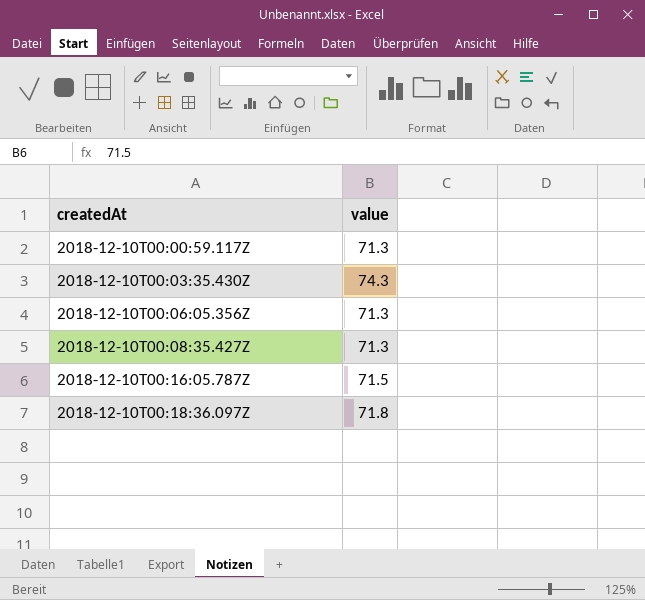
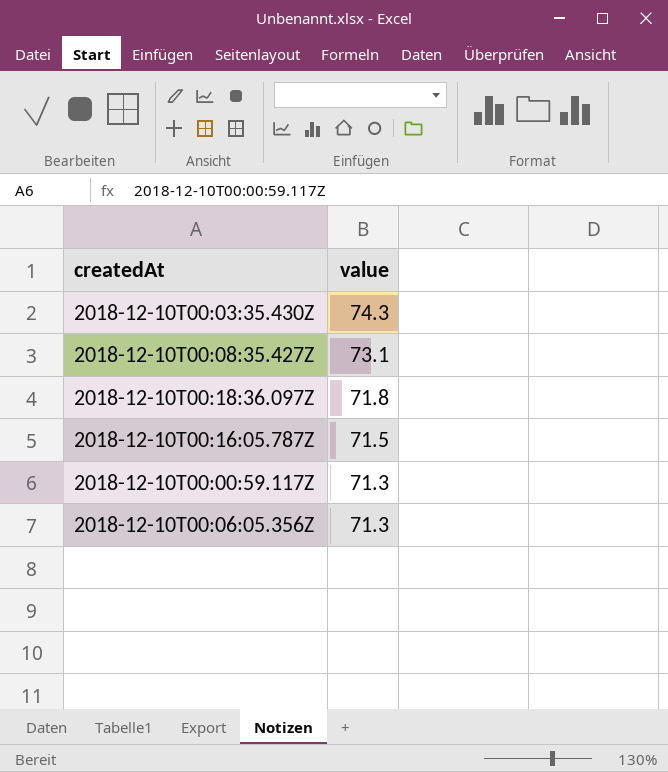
row order: createdAt ascending -> value descending
2018-12-10T00:08:35.427Z | value: 71.3 -> 73.1

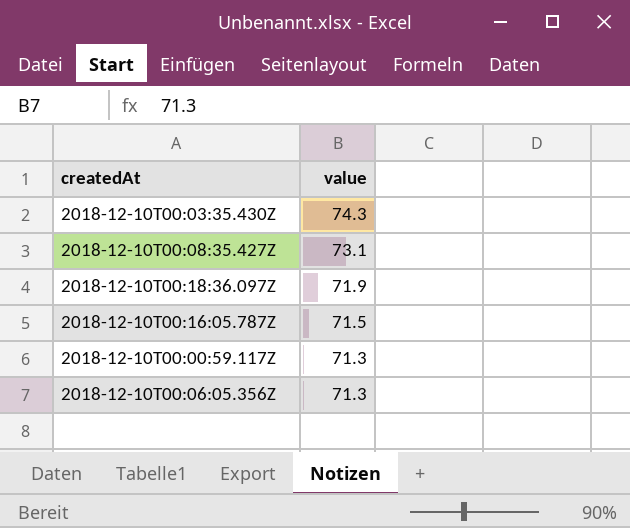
2018-12-10T00:18:36.097Z | value: 71.8 -> 71.9

